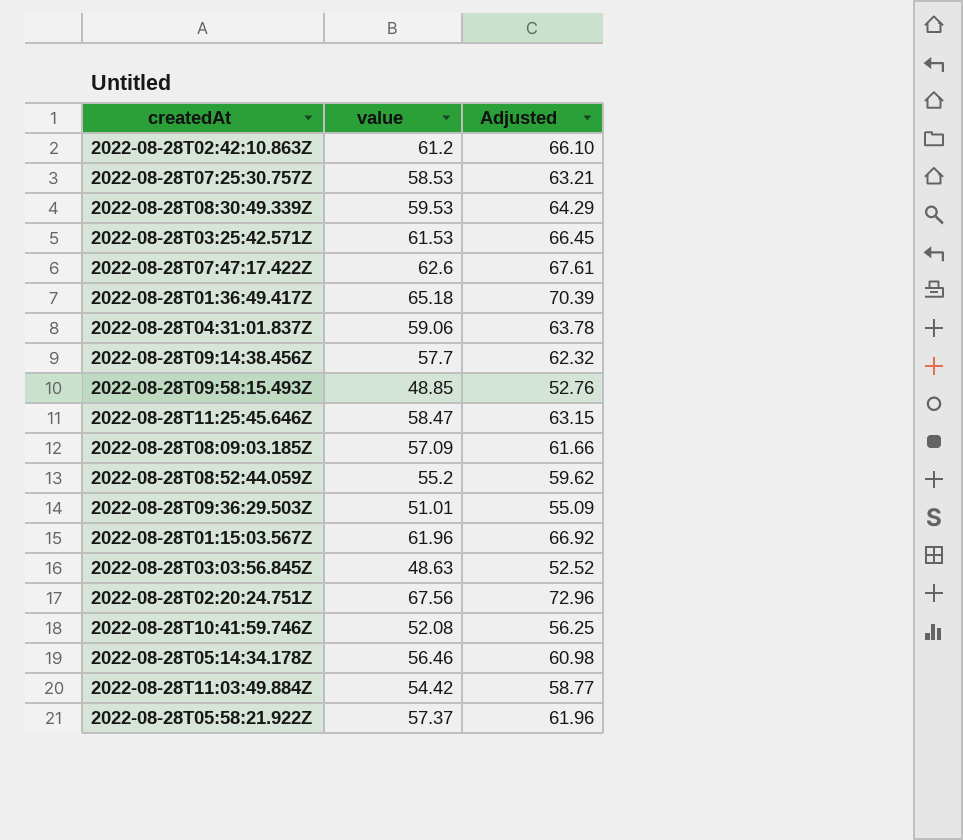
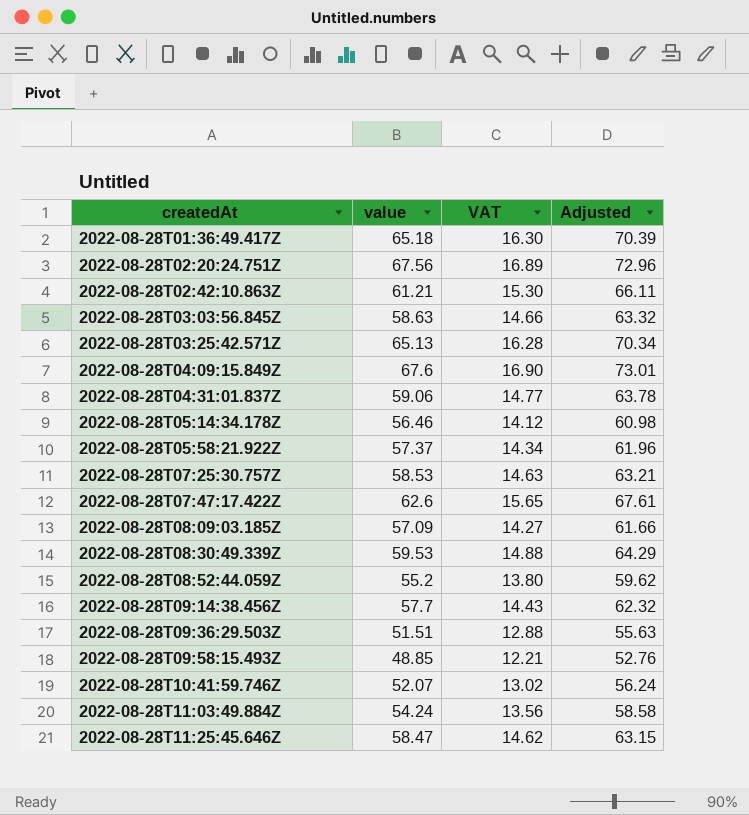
row order: none -> createdAt ascending
column VAT | formula: none -> [value] * 0.25
row 2022-08-28T01:15:03.567Z: 61.96 | 66.92 -> none
2022-08-28T02:42:10.863Z | value: 61.2 -> 61.21
2022-08-28T02:42:10.863Z | Adjusted: 66.10 -> 66.11
2022-08-28T03:03:56.845Z | value: 48.63 -> 58.63
2022-08-28T03:03:56.845Z | Adjusted: 52.52 -> 63.32
2022-08-28T03:25:42.571Z | value: 61.53 -> 65.13
2022-08-28T03:25:42.571Z | Adjusted: 66.45 -> 70.34
row 2022-08-28T04:09:15.849Z: none -> 67.6 | 16.90 | 73.01
2022-08-28T09:36:29.503Z | value: 51.01 -> 51.51
2022-08-28T09:36:29.503Z | Adjusted: 55.09 -> 55.63
2022-08-28T10:41:59.746Z | value: 52.08 -> 52.07
2022-08-28T10:41:59.746Z | Adjusted: 56.25 -> 56.24
2022-08-28T11:03:49.884Z | value: 54.42 -> 54.24
2022-08-28T11:03:49.884Z | Adjusted: 58.77 -> 58.58

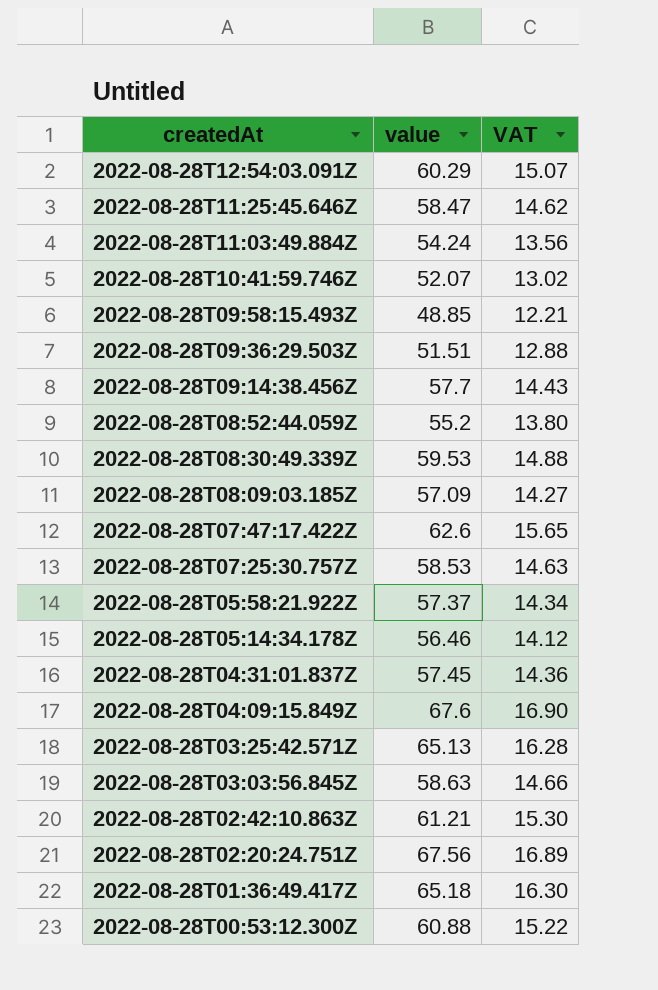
row order: createdAt ascending -> createdAt descending
column Adjusted | formula: [value] * 1.08 -> none
row 2022-08-28T12:54:03.091Z: none -> 60.29 | 15.07
2022-08-28T04:31:01.837Z | value: 59.06 -> 57.45
2022-08-28T04:31:01.837Z | VAT: 14.77 -> 14.36
row 2022-08-28T00:53:12.300Z: none -> 60.88 | 15.22

